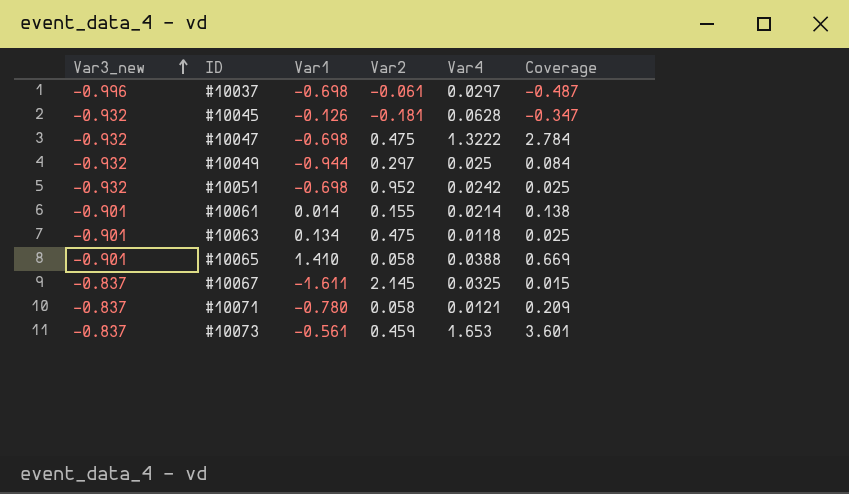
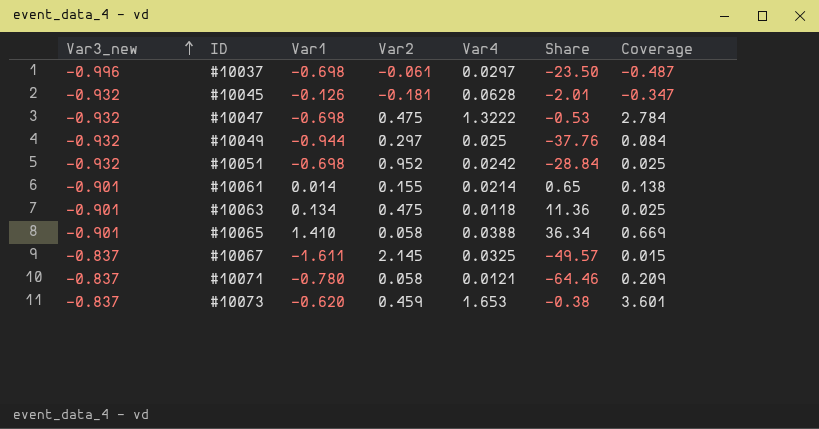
column Share | formula: none -> [Var1] / [Var4]
#10073 | Var1: -0.561 -> -0.620

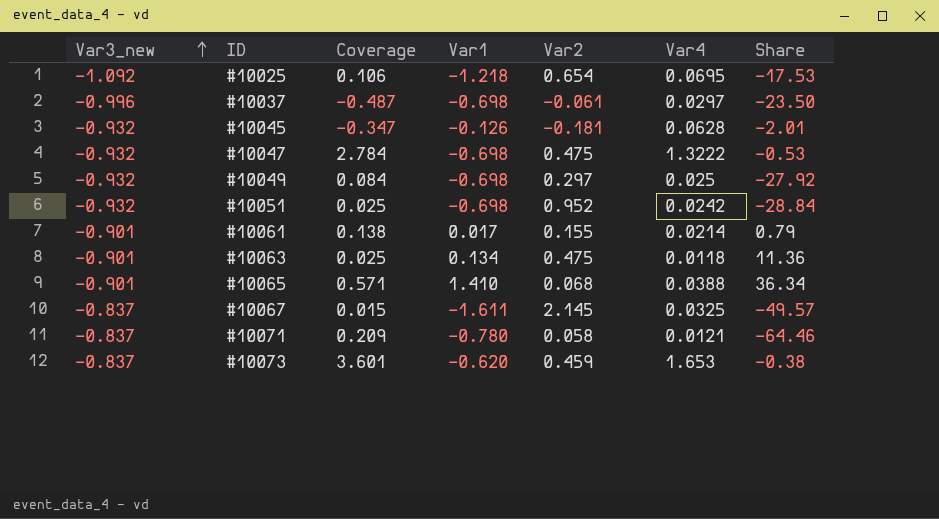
column Coverage | position: 7 -> 3
row #10025: none -> -1.092 | 0.106 | -1.218 | 0.654 | 0.0695 | -17.53
#10049 | Var1: -0.944 -> -0.698
#10049 | Share: -37.76 -> -27.92
#10061 | Var1: 0.014 -> 0.017
#10061 | Share: 0.65 -> 0.79
#10065 | Coverage: 0.669 -> 0.571
#10065 | Var2: 0.058 -> 0.068

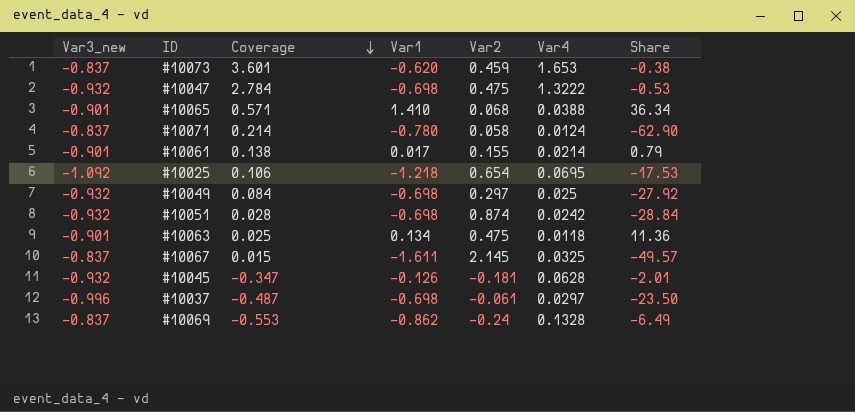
row order: Var3_new ascending -> Coverage descending
#10071 | Coverage: 0.209 -> 0.214
#10071 | Var4: 0.0121 -> 0.0124
#10071 | Share: -64.46 -> -62.90
#10051 | Coverage: 0.025 -> 0.028
#10051 | Var2: 0.952 -> 0.874
row #10069: none -> -0.837 | -0.553 | -0.862 | -0.24 | 0.1328 | -6.49

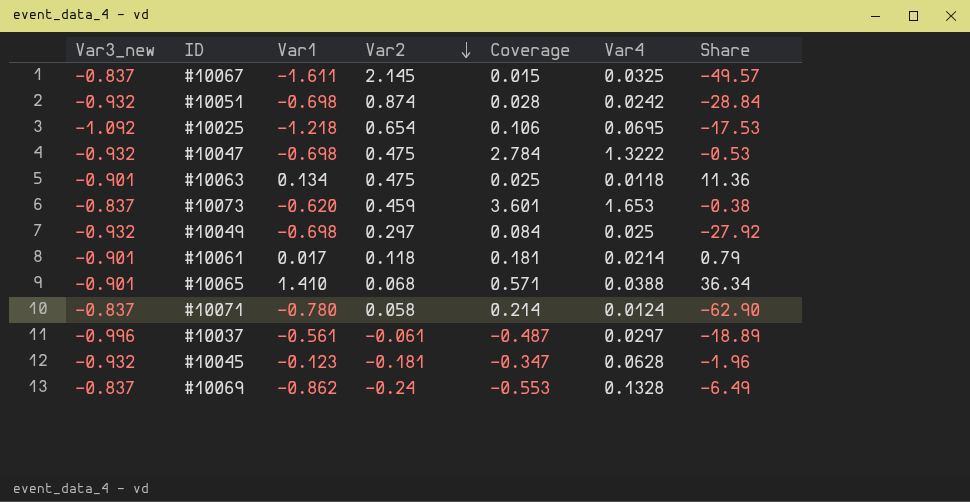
row order: Coverage descending -> Var2 descending
column Coverage | position: 3 -> 5
#10061 | Var2: 0.155 -> 0.118
#10061 | Coverage: 0.138 -> 0.181
#10037 | Var1: -0.698 -> -0.561
#10037 | Share: -23.50 -> -18.89
#10045 | Var1: -0.126 -> -0.123
#10045 | Share: -2.01 -> -1.96

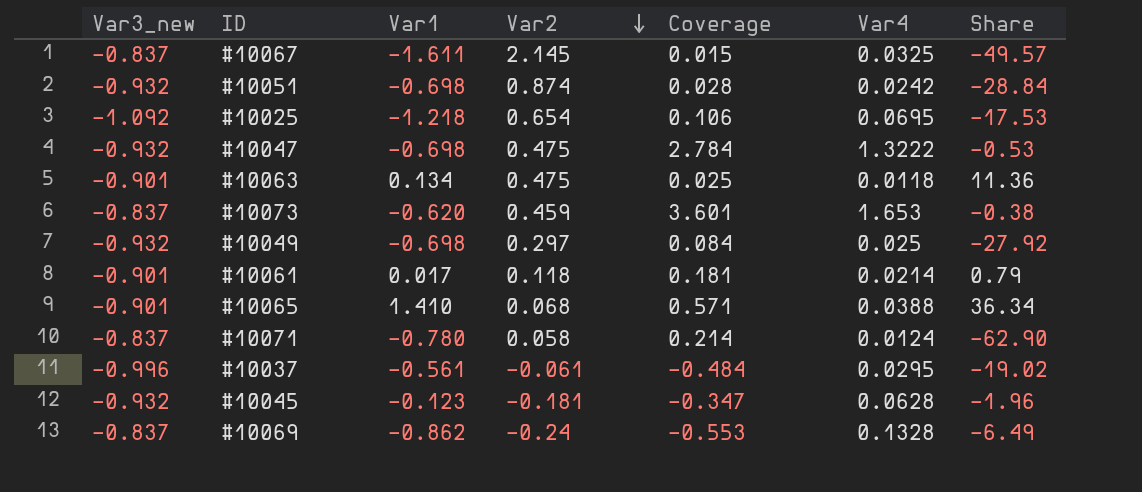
#10037 | Coverage: -0.487 -> -0.484
#10037 | Var4: 0.0297 -> 0.0295
#10037 | Share: -18.89 -> -19.02

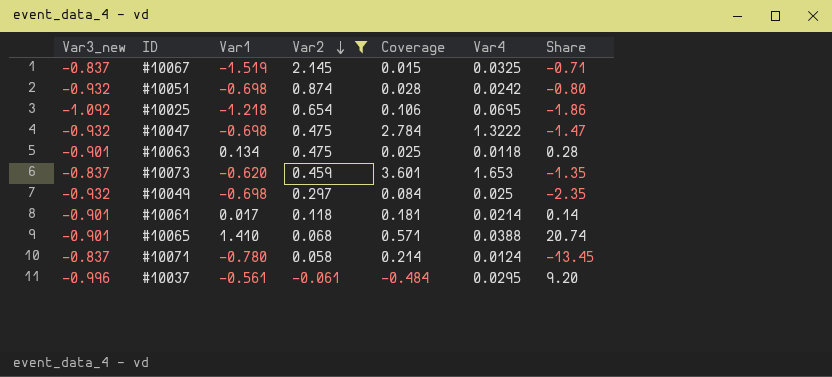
filter: none -> Var2 >= -0.061
column Share | formula: [Var1] / [Var4] -> [Var1] / [Var2]
#10067 | Var1: -1.611 -> -1.519

